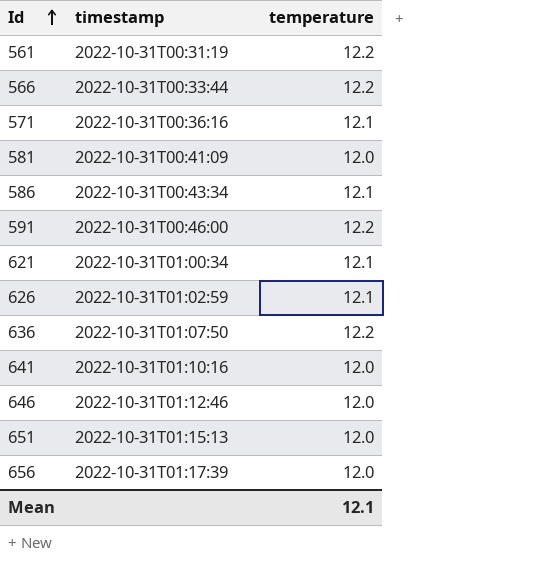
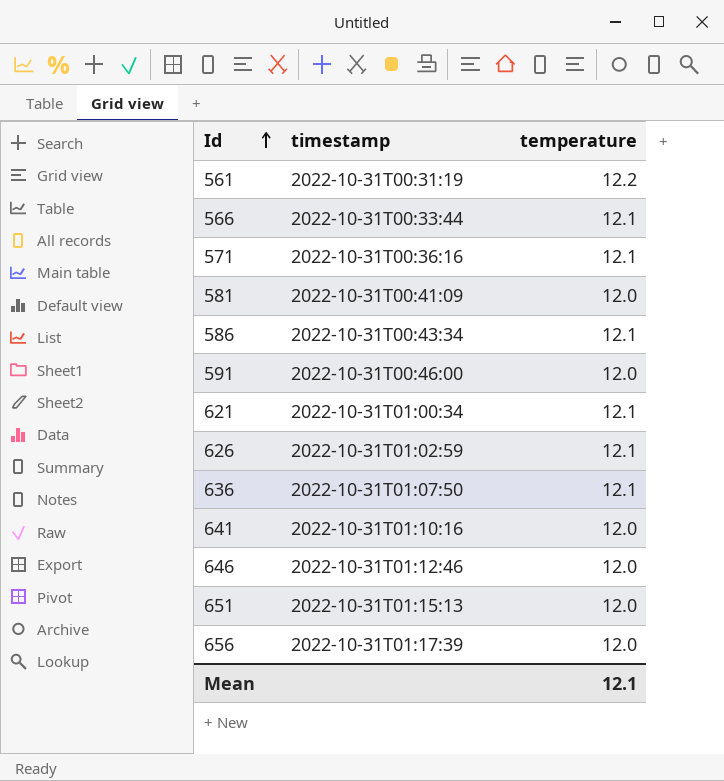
566 | temperature: 12.2 -> 12.1
591 | temperature: 12.2 -> 12.0
636 | temperature: 12.2 -> 12.1

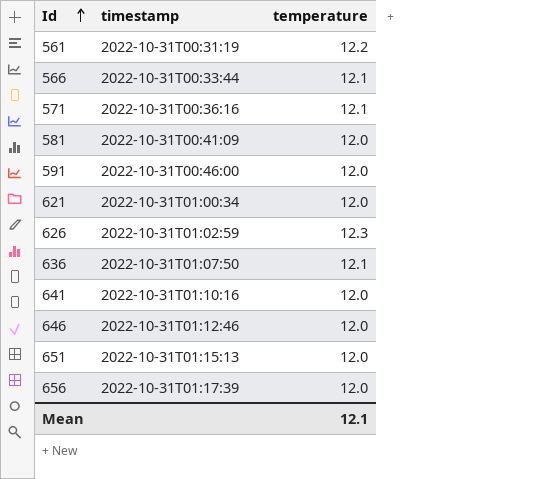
row 586: 2022-10-31T00:43:34 | 12.1 -> none
621 | temperature: 12.1 -> 12.0
626 | temperature: 12.1 -> 12.3

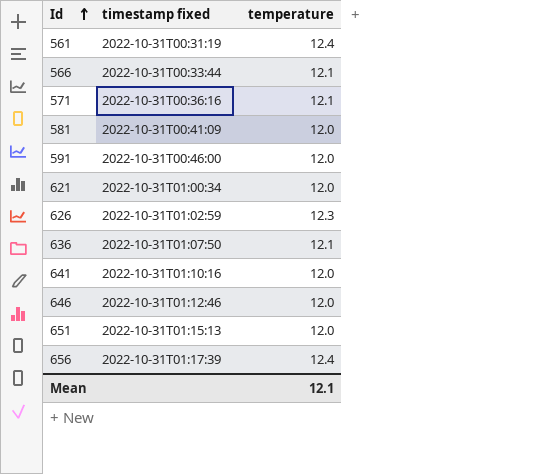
column name: timestamp -> timestamp fixed
561 | temperature: 12.2 -> 12.4
656 | temperature: 12.0 -> 12.4

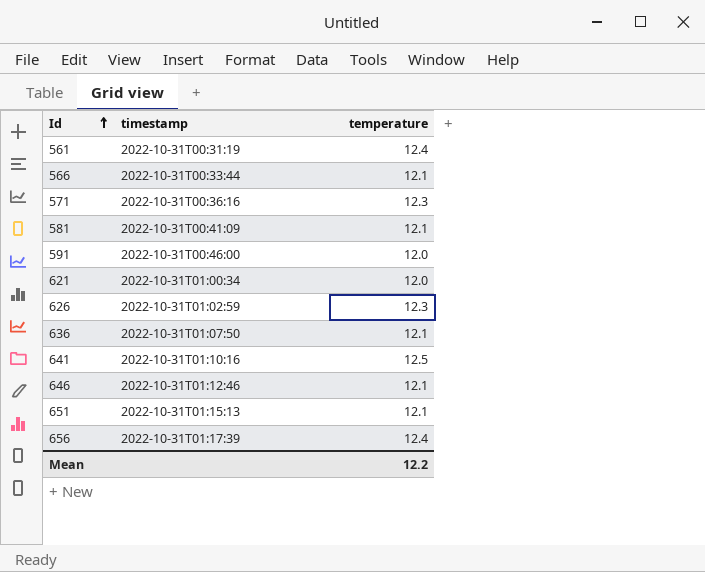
column name: timestamp fixed -> timestamp
571 | temperature: 12.1 -> 12.3
581 | temperature: 12.0 -> 12.1
641 | temperature: 12.0 -> 12.5
646 | temperature: 12.0 -> 12.1
651 | temperature: 12.0 -> 12.1
Mean | temperature: 12.1 -> 12.2

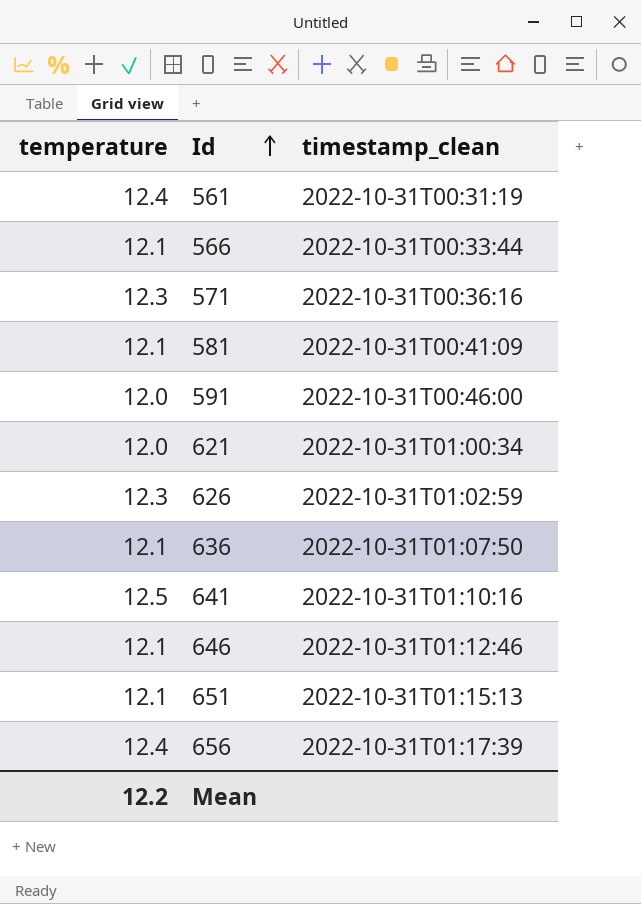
column temperature | position: 3 -> 1
column name: timestamp -> timestamp_clean

